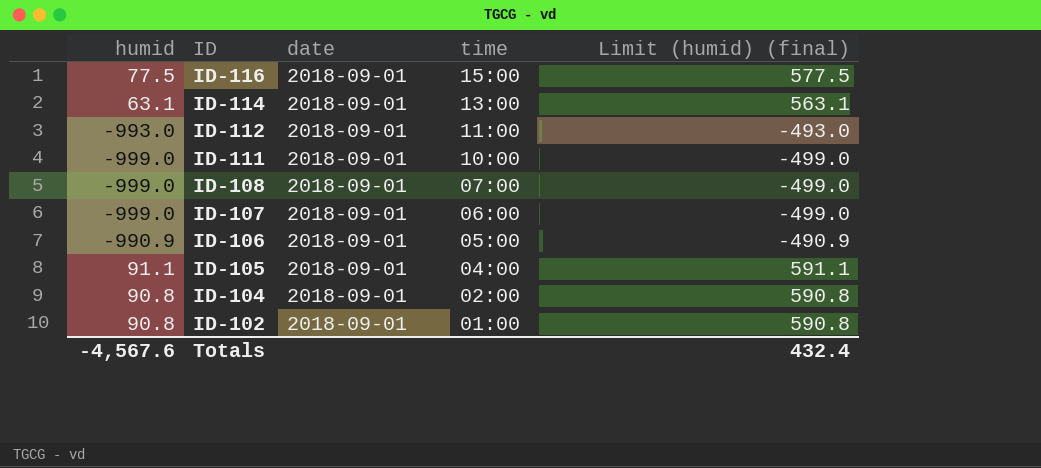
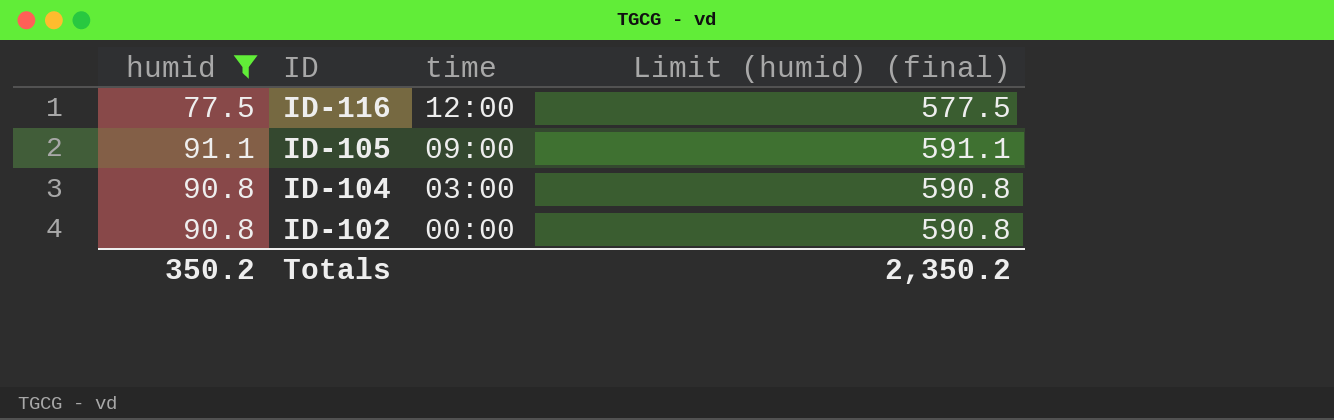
filter: none -> humid >= 77.5
column date | position: 3 -> none
ID-116 | time: 15:00 -> 12:00
ID-105 | time: 04:00 -> 09:00
ID-104 | time: 02:00 -> 03:00
ID-102 | time: 01:00 -> 00:00
Totals | humid: -4,567.6 -> 350.2
Totals | Limit (humid) (final): 432.4 -> 2,350.2

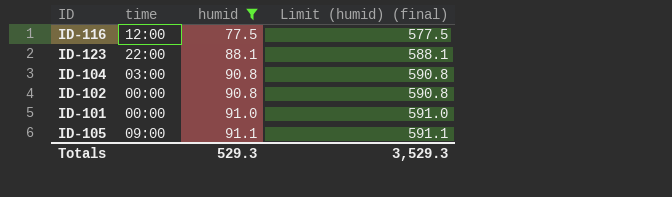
row order: ID descending -> humid ascending
column humid | position: 1 -> 3
row ID-123: none -> 22:00 | 88.1 | 588.1
row ID-101: none -> 00:00 | 91.0 | 591.0
Totals | humid: 350.2 -> 529.3
Totals | Limit (humid) (final): 2,350.2 -> 3,529.3

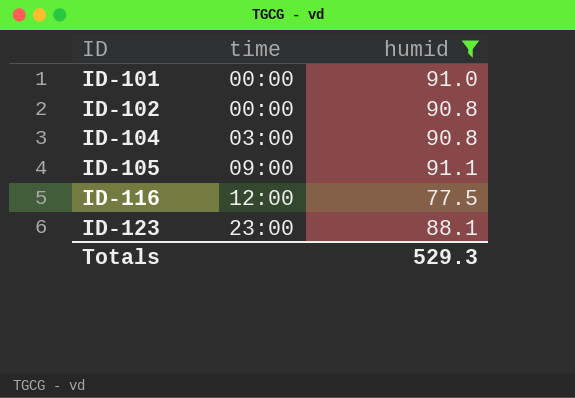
row order: humid ascending -> ID ascending
column Limit (humid) (final) | formula: [humid] + 500 -> none
ID-123 | time: 22:00 -> 23:00

